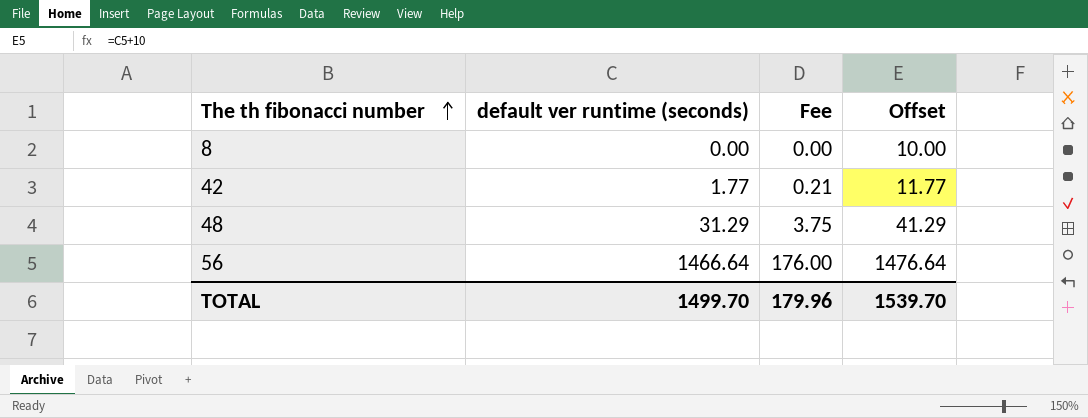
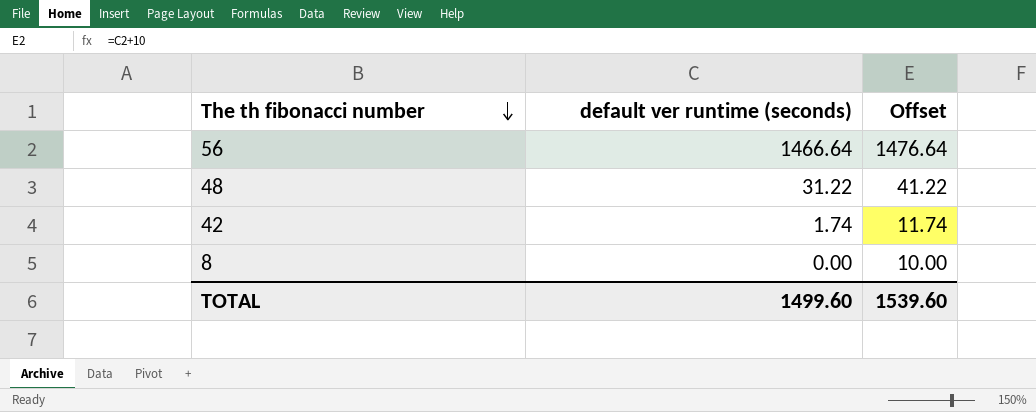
row order: The th fibonacci number ascending -> The th fibonacci number descending
column Fee | formula: [default ver runtime (seconds)] * 0.12 -> none
48 | default ver runtime (seconds): 31.29 -> 31.22
48 | Offset: 41.29 -> 41.22
42 | default ver runtime (seconds): 1.77 -> 1.74
42 | Offset: 11.77 -> 11.74
TOTAL | default ver runtime (seconds): 1499.70 -> 1499.60
TOTAL | Offset: 1539.70 -> 1539.60

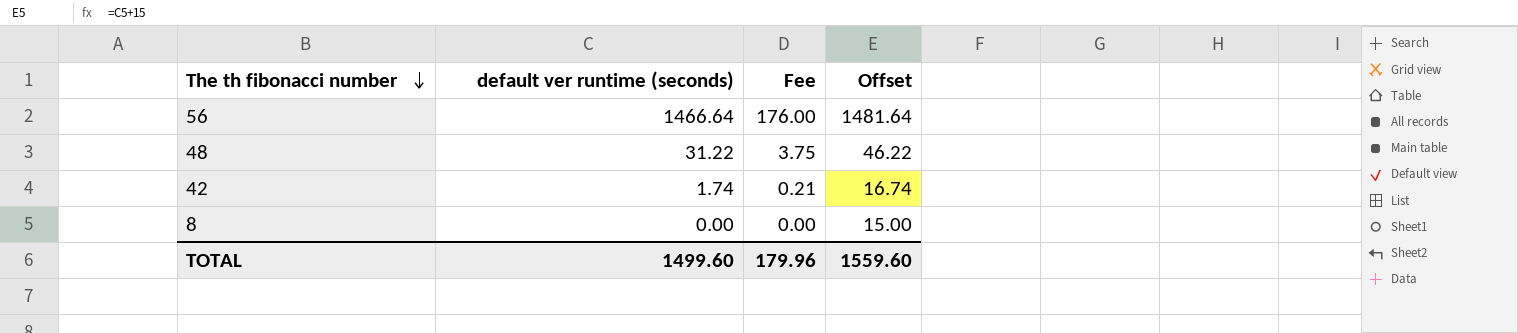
column Fee | formula: none -> [default ver runtime (seconds)] * 0.12
column Offset | formula: [default ver runtime (seconds)] + 10 -> [default ver runtime (seconds)] + 15
TOTAL | Offset: 1539.60 -> 1559.60

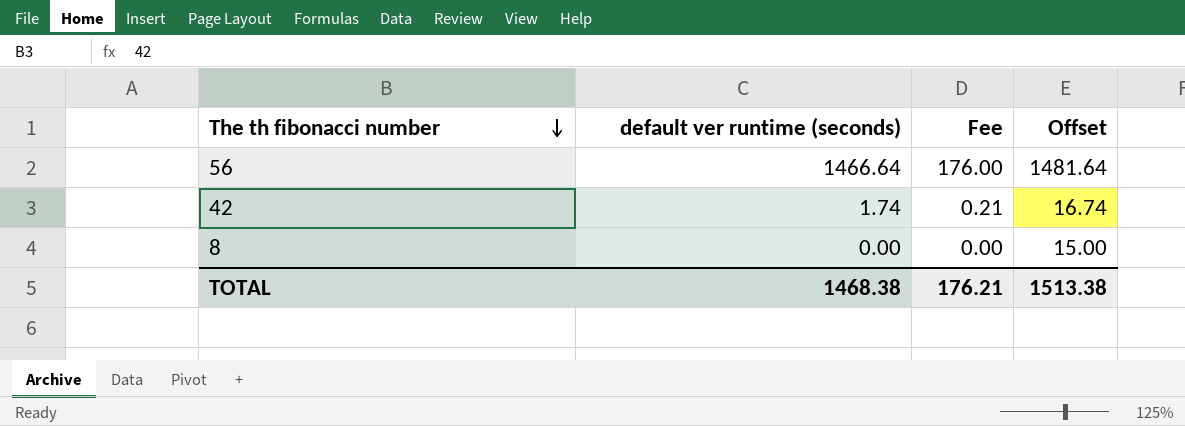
row 48: 31.22 | 3.75 | 46.22 -> none
TOTAL | default ver runtime (seconds): 1499.60 -> 1468.38
TOTAL | Fee: 179.96 -> 176.21
TOTAL | Offset: 1559.60 -> 1513.38

